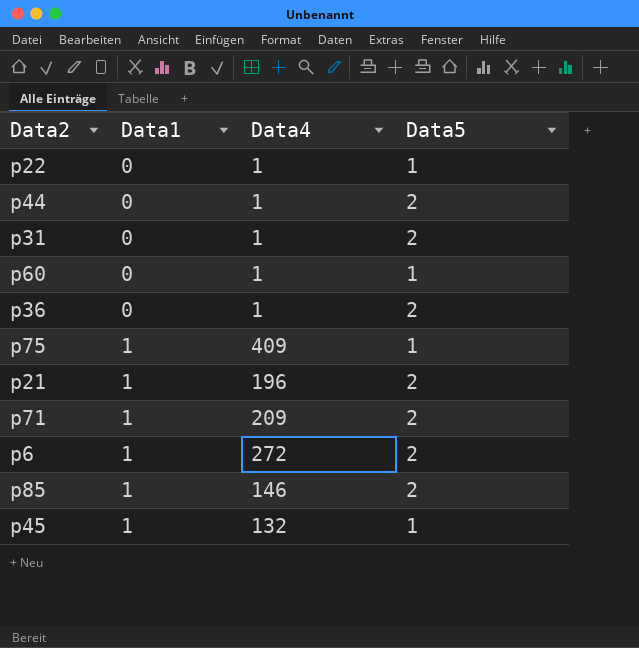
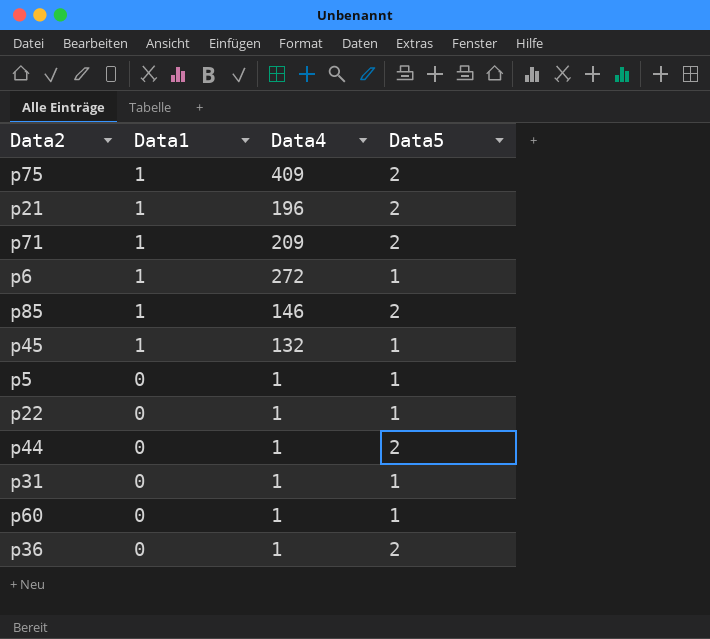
row order: Data1 ascending -> Data1 descending
p75 | Data5: 1 -> 2
p6 | Data5: 2 -> 1
row p5: none -> 0 | 1 | 1
p31 | Data5: 2 -> 1

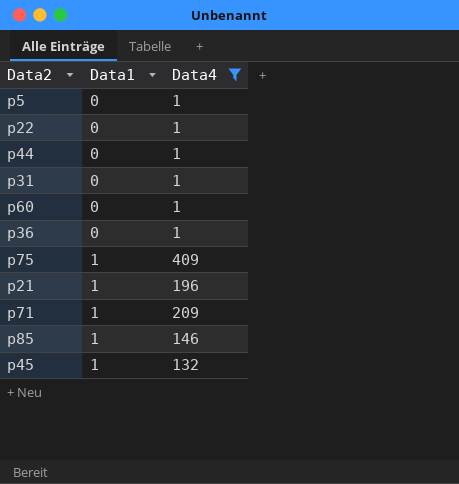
filter: none -> Data4 != 272
row order: Data1 descending -> Data1 ascending
column Data5 | position: 4 -> none

